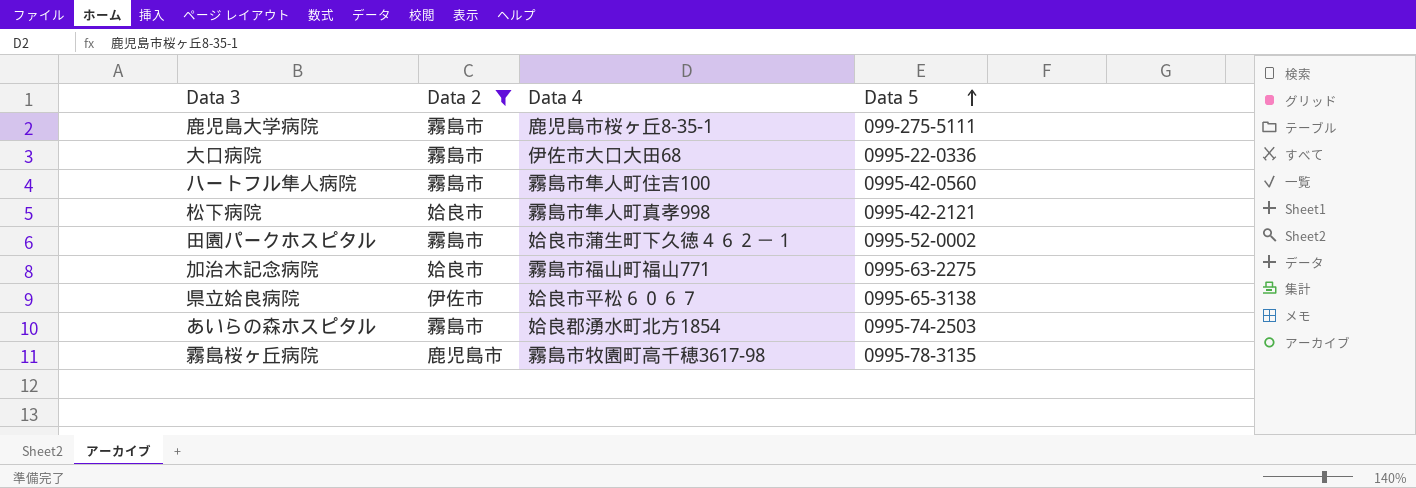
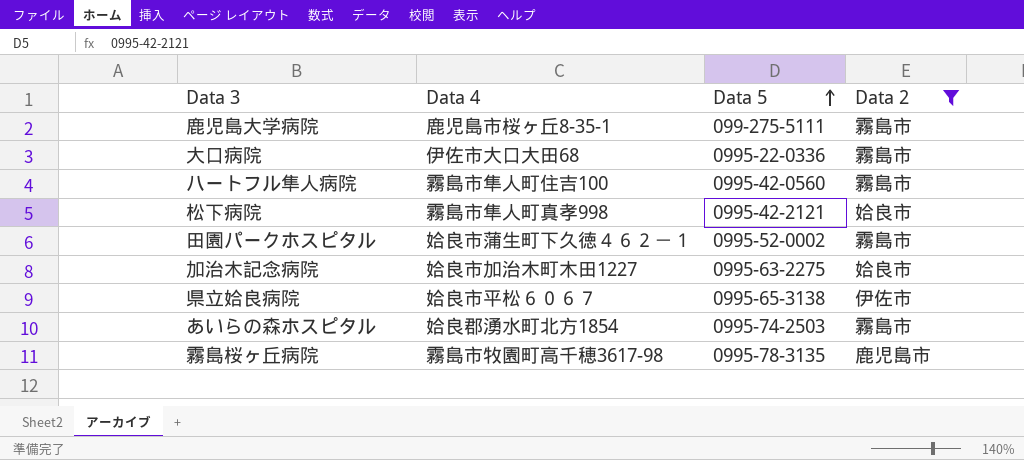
column Data 2 | position: 2 -> 4
加治木記念病院 | Data 4: 霧島市福山町福山771 -> 姶良市加治木町木田1227

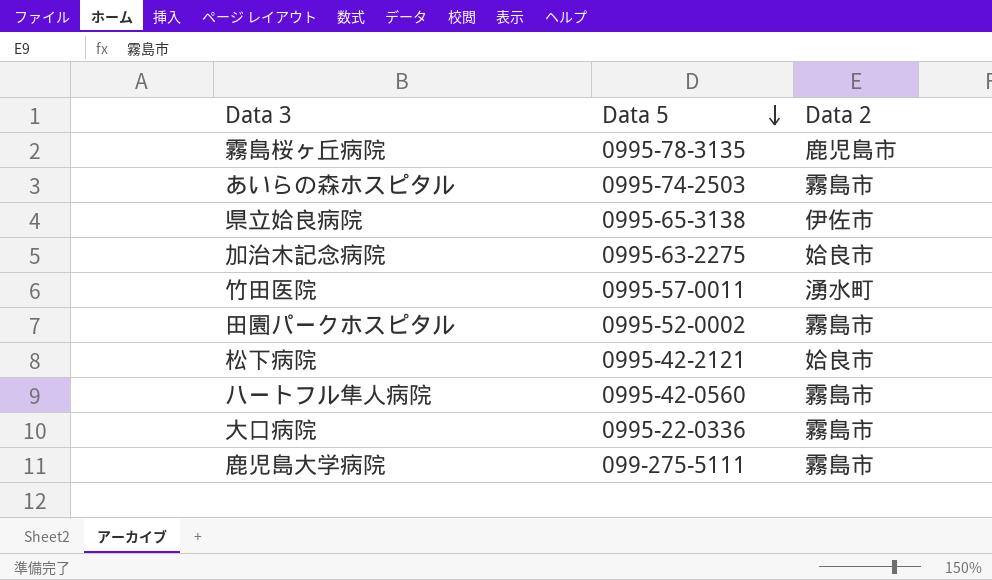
filter: Data 2 != 湧水町 -> none
row order: Data 5 ascending -> Data 5 descending
column Data 4 | position: 2 -> none

